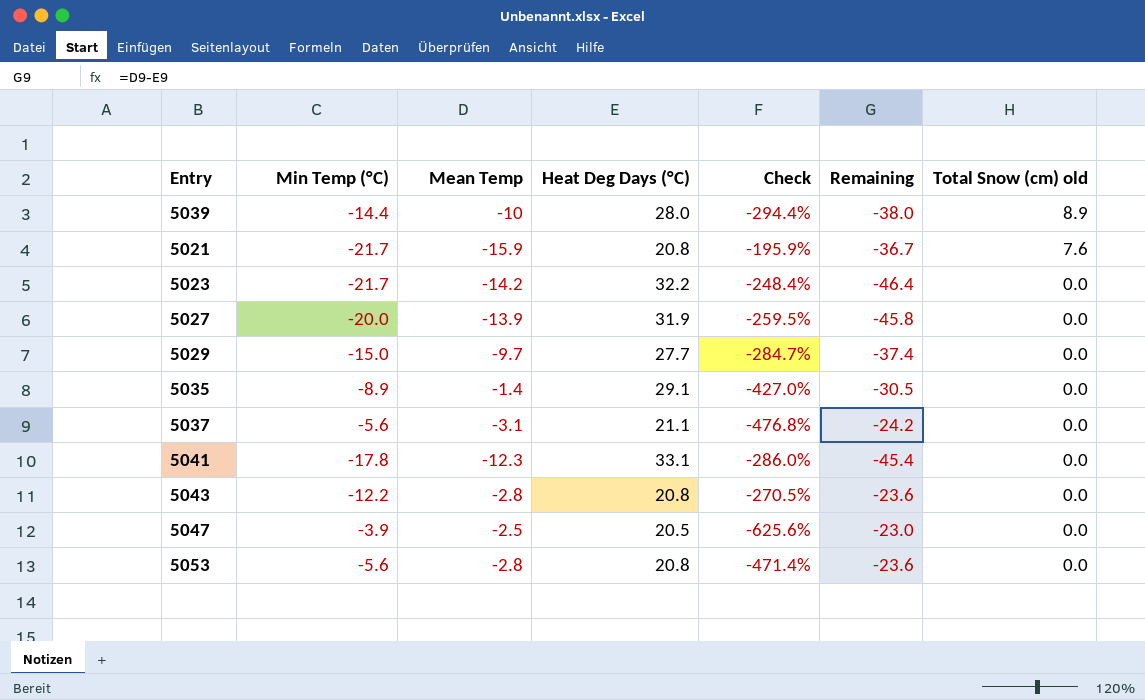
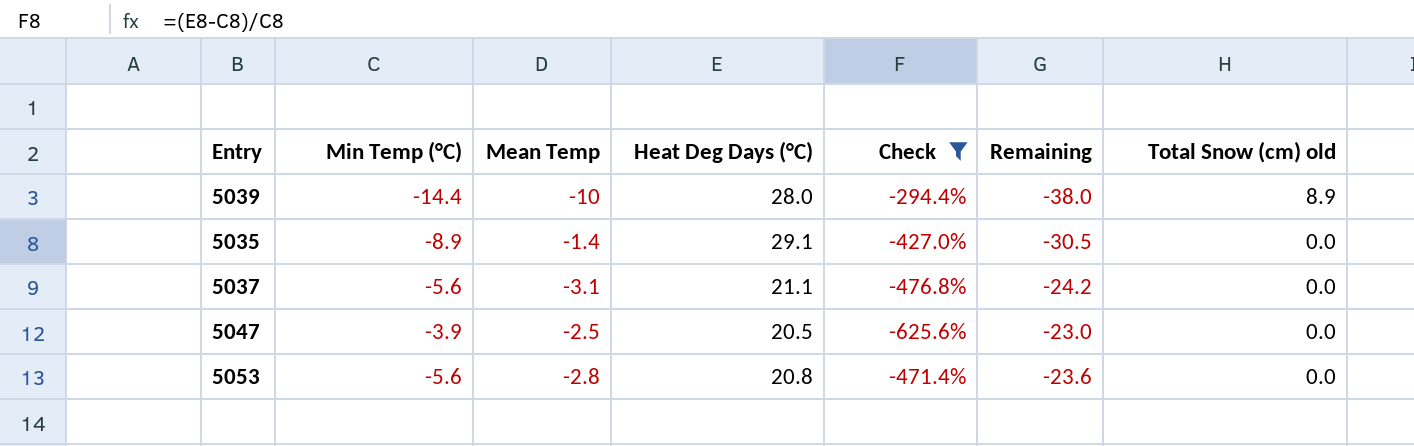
filter: none -> Check <= -294.4%

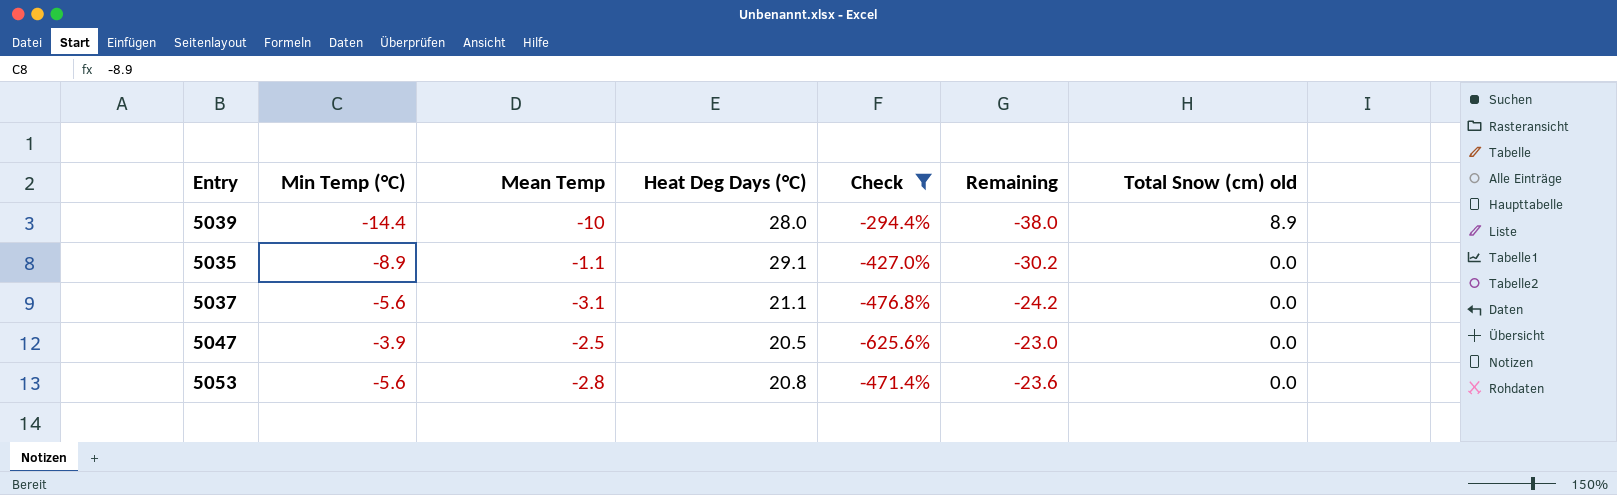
5035 | Mean Temp: -1.4 -> -1.1
5035 | Remaining: -30.5 -> -30.2

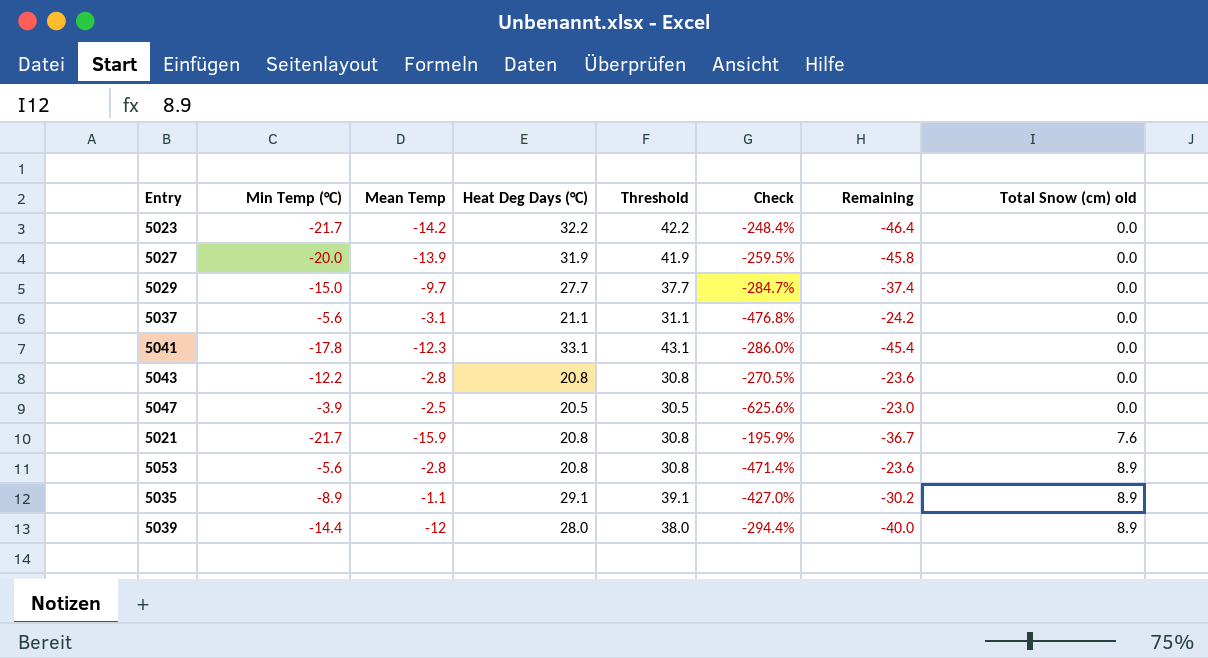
filter: Check <= -294.4% -> none
row order: Total Snow (cm) old descending -> Total Snow (cm) old ascending
column Threshold | formula: none -> [Heat Deg Days (°C)] + 10
5053 | Total Snow (cm) old: 0.0 -> 8.9
5035 | Total Snow (cm) old: 0.0 -> 8.9
5039 | Mean Temp: -10 -> -12
5039 | Remaining: -38.0 -> -40.0

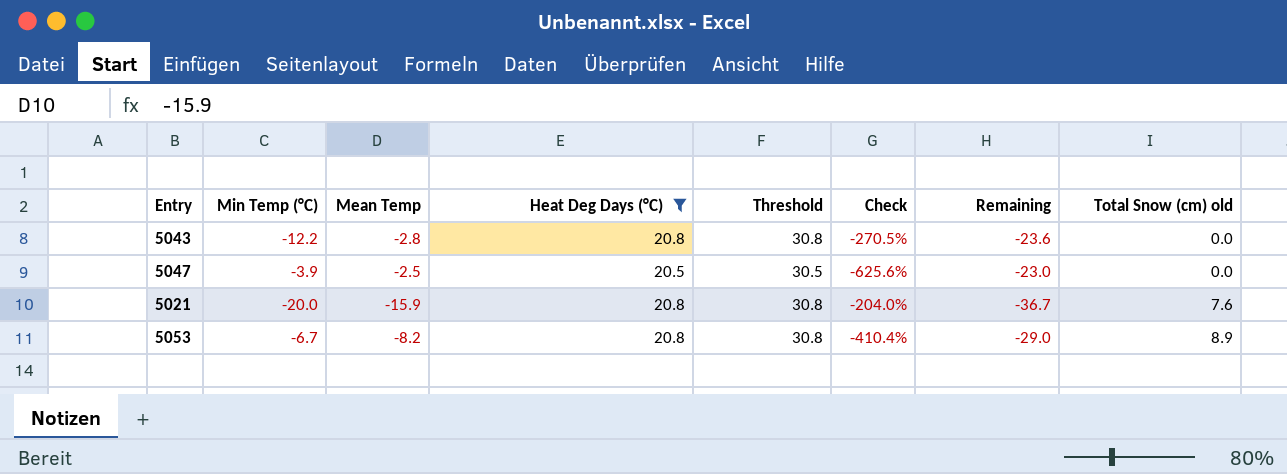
filter: none -> Heat Deg Days (°C) <= 20.8
5021 | Min Temp (°C): -21.7 -> -20.0
5021 | Check: -195.9% -> -204.0%
5053 | Min Temp (°C): -5.6 -> -6.7
5053 | Mean Temp: -2.8 -> -8.2
5053 | Check: -471.4% -> -410.4%
5053 | Remaining: -23.6 -> -29.0

